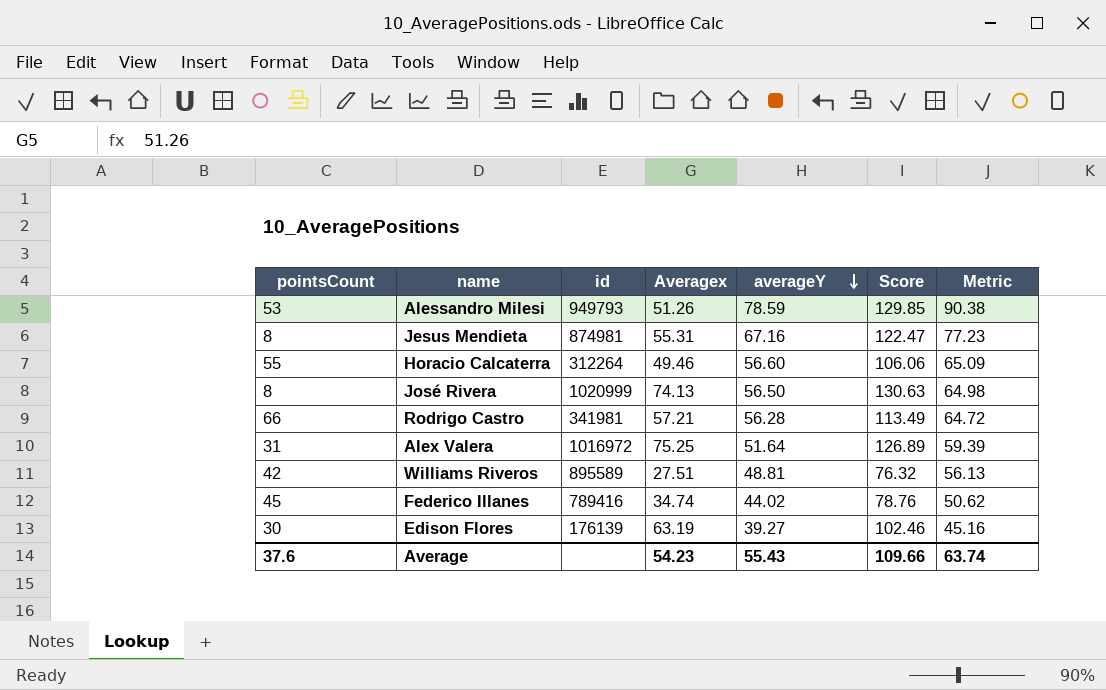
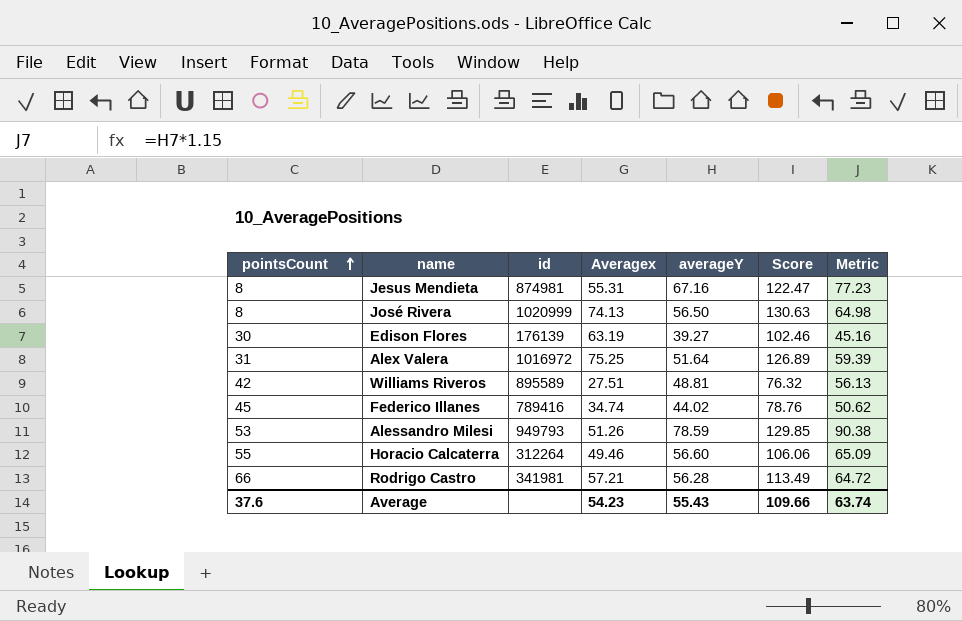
row order: averageY descending -> pointsCount ascending

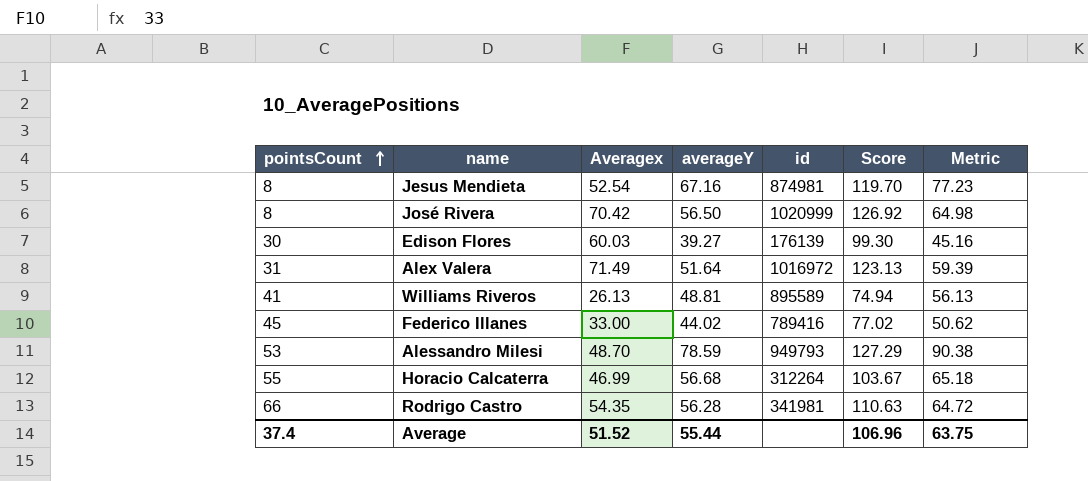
column id | position: 3 -> 5
Jesus Mendieta | Averagex: 55.31 -> 52.54
Jesus Mendieta | Score: 122.47 -> 119.70
José Rivera | Averagex: 74.13 -> 70.42
José Rivera | Score: 130.63 -> 126.92
Edison Flores | Averagex: 63.19 -> 60.03
Edison Flores | Score: 102.46 -> 99.30
Alex Valera | Averagex: 75.25 -> 71.49
Alex Valera | Score: 126.89 -> 123.13
Williams Riveros | pointsCount: 42 -> 41
Williams Riveros | Averagex: 27.51 -> 26.13
Williams Riveros | Score: 76.32 -> 74.94
Federico Illanes | Averagex: 34.74 -> 33.00
Federico Illanes | Score: 78.76 -> 77.02
Alessandro Milesi | Averagex: 51.26 -> 48.70
Alessandro Milesi | Score: 129.85 -> 127.29
Horacio Calcaterra | Averagex: 49.46 -> 46.99
Horacio Calcaterra | averageY: 56.60 -> 56.68
Horacio Calcaterra | Score: 106.06 -> 103.67
Horacio Calcaterra | Metric: 65.09 -> 65.18
Rodrigo Castro | Averagex: 57.21 -> 54.35
Rodrigo Castro | Score: 113.49 -> 110.63
Average | pointsCount: 37.6 -> 37.4
Average | Averagex: 54.23 -> 51.52
Average | averageY: 55.43 -> 55.44
Average | Score: 109.66 -> 106.96
Average | Metric: 63.74 -> 63.75

